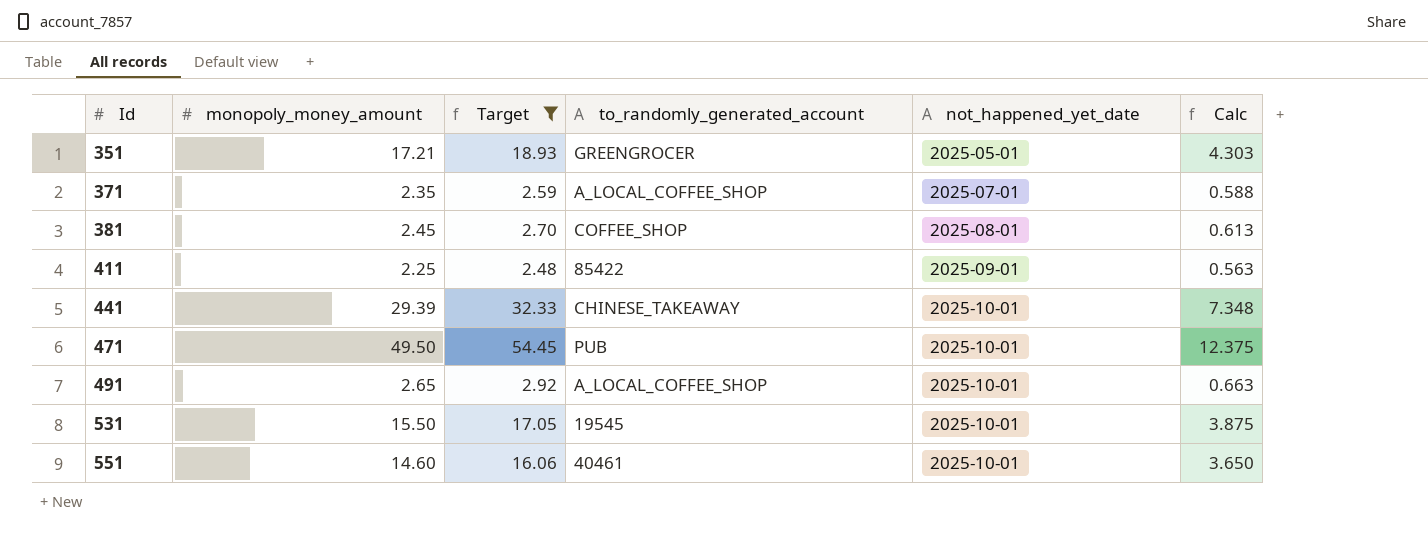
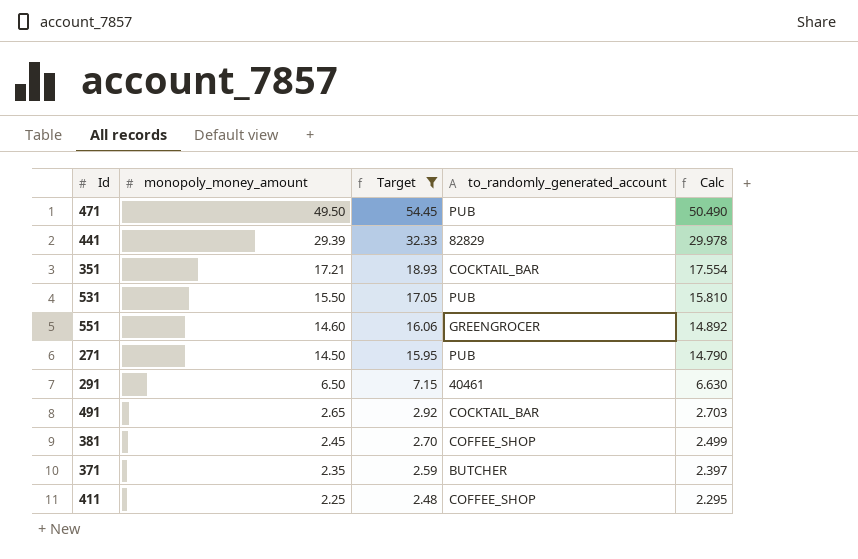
row order: Id ascending -> monopoly_money_amount descending
column not_happened_yet_date | position: 5 -> none
column Calc | formula: [monopoly_money_amount] * 0.25 -> [monopoly_money_amount] * 1.02
441 | to_randomly_generated_account: CHINESE_TAKEAWAY -> 82829
351 | to_randomly_generated_account: GREENGROCER -> COCKTAIL_BAR
531 | to_randomly_generated_account: 19545 -> PUB
551 | to_randomly_generated_account: 40461 -> GREENGROCER
row 271: none -> 14.50 | 15.95 | PUB | 14.790
row 291: none -> 6.50 | 7.15 | 40461 | 6.630
491 | to_randomly_generated_account: A_LOCAL_COFFEE_SHOP -> COCKTAIL_BAR
371 | to_randomly_generated_account: A_LOCAL_COFFEE_SHOP -> BUTCHER
411 | to_randomly_generated_account: 85422 -> COFFEE_SHOP

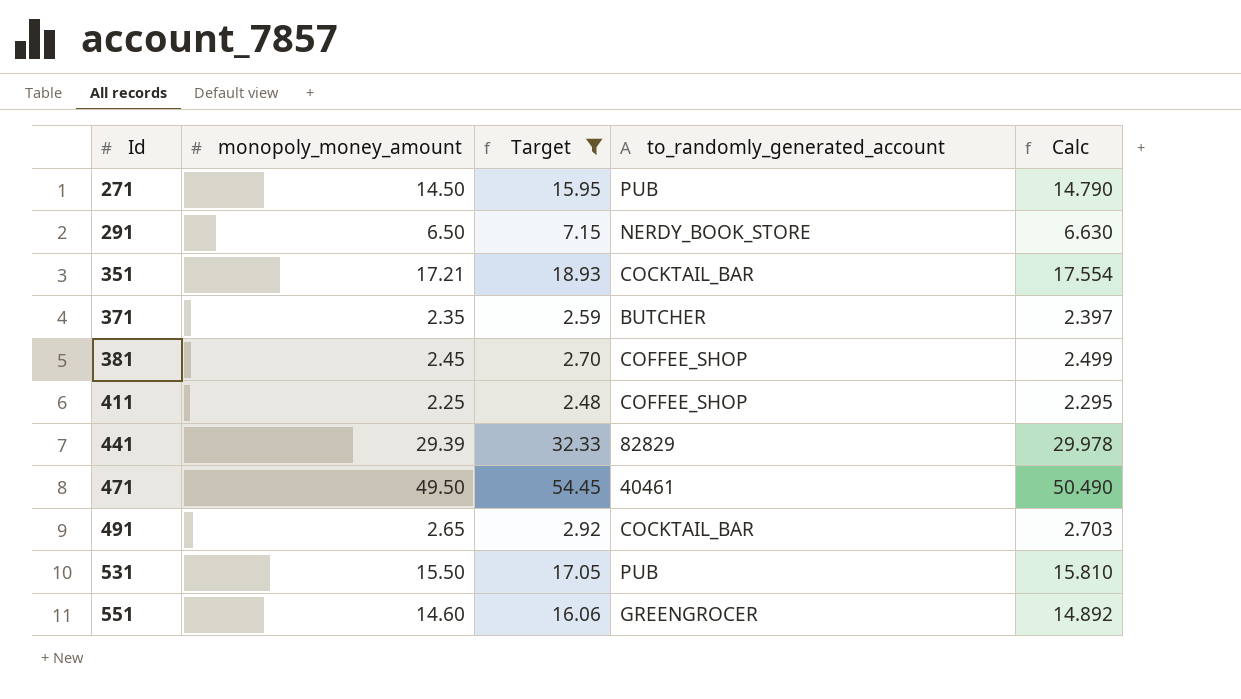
row order: monopoly_money_amount descending -> Id ascending
291 | to_randomly_generated_account: 40461 -> NERDY_BOOK_STORE
471 | to_randomly_generated_account: PUB -> 40461

